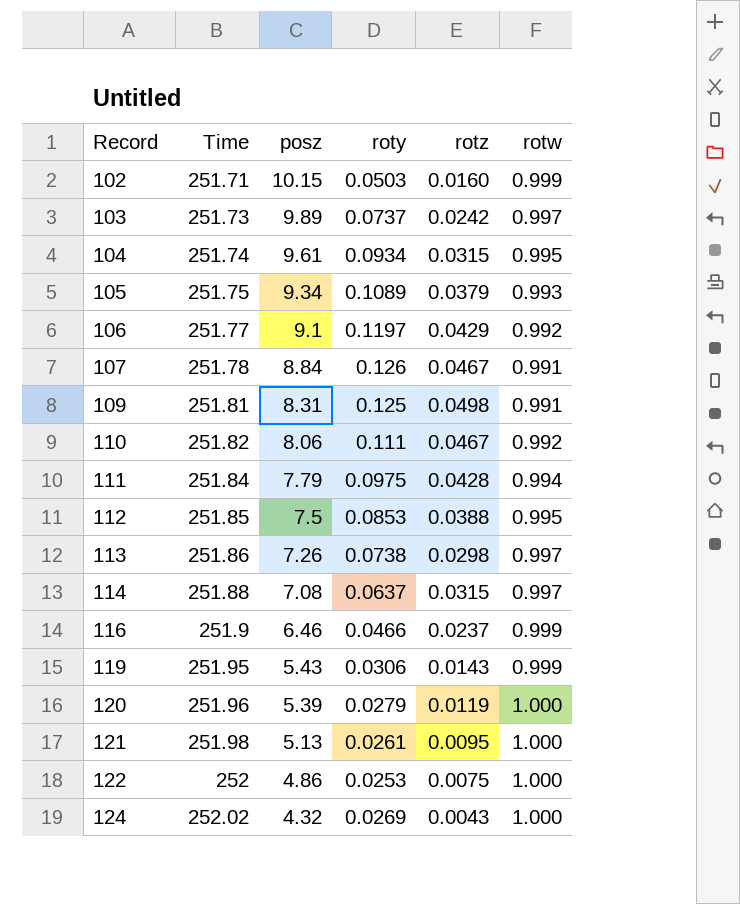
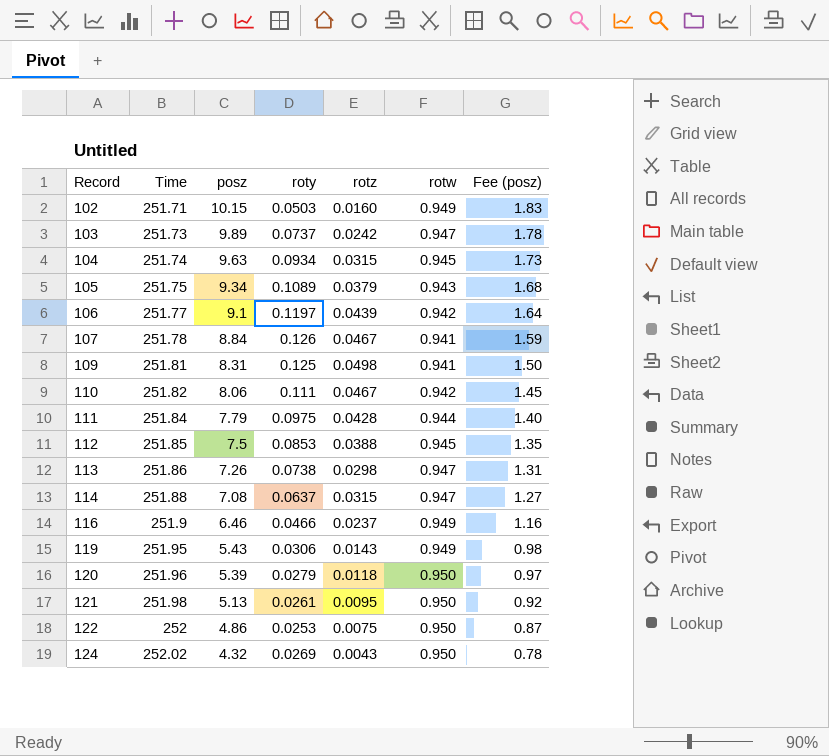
column Fee (posz) | formula: none -> [posz] * 0.18
102 | rotw: 0.999 -> 0.949
103 | rotw: 0.997 -> 0.947
104 | posz: 9.61 -> 9.63
104 | rotw: 0.995 -> 0.945
105 | rotw: 0.993 -> 0.943
106 | rotz: 0.0429 -> 0.0439
106 | rotw: 0.992 -> 0.942
107 | rotw: 0.991 -> 0.941
109 | rotw: 0.991 -> 0.941
110 | rotw: 0.992 -> 0.942
111 | rotw: 0.994 -> 0.944
112 | rotw: 0.995 -> 0.945
113 | rotw: 0.997 -> 0.947
114 | rotw: 0.997 -> 0.947
116 | rotw: 0.999 -> 0.949
119 | rotw: 0.999 -> 0.949
120 | rotz: 0.0119 -> 0.0118
120 | rotw: 1.000 -> 0.950
121 | rotw: 1.000 -> 0.950
122 | rotw: 1.000 -> 0.950
124 | rotw: 1.000 -> 0.950

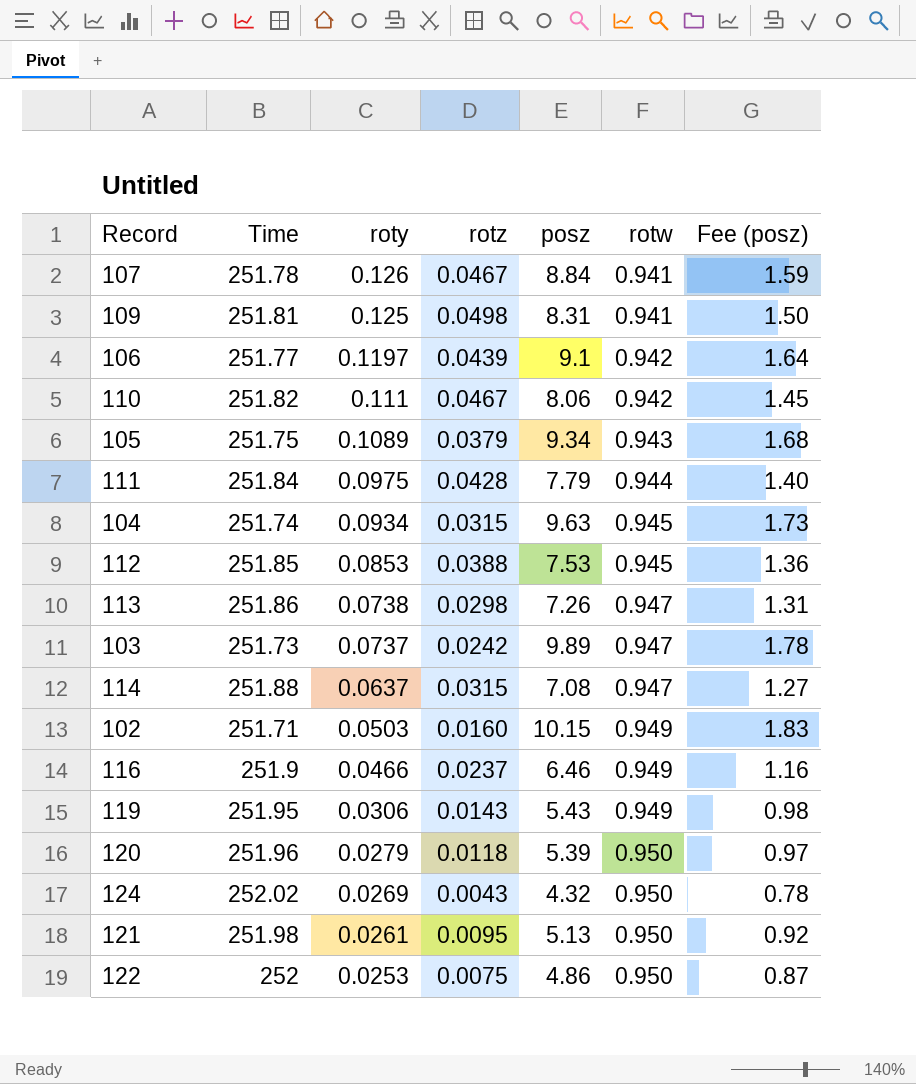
row order: Record ascending -> roty descending
column posz | position: 3 -> 5
112 | posz: 7.5 -> 7.53
112 | Fee (posz): 1.35 -> 1.36

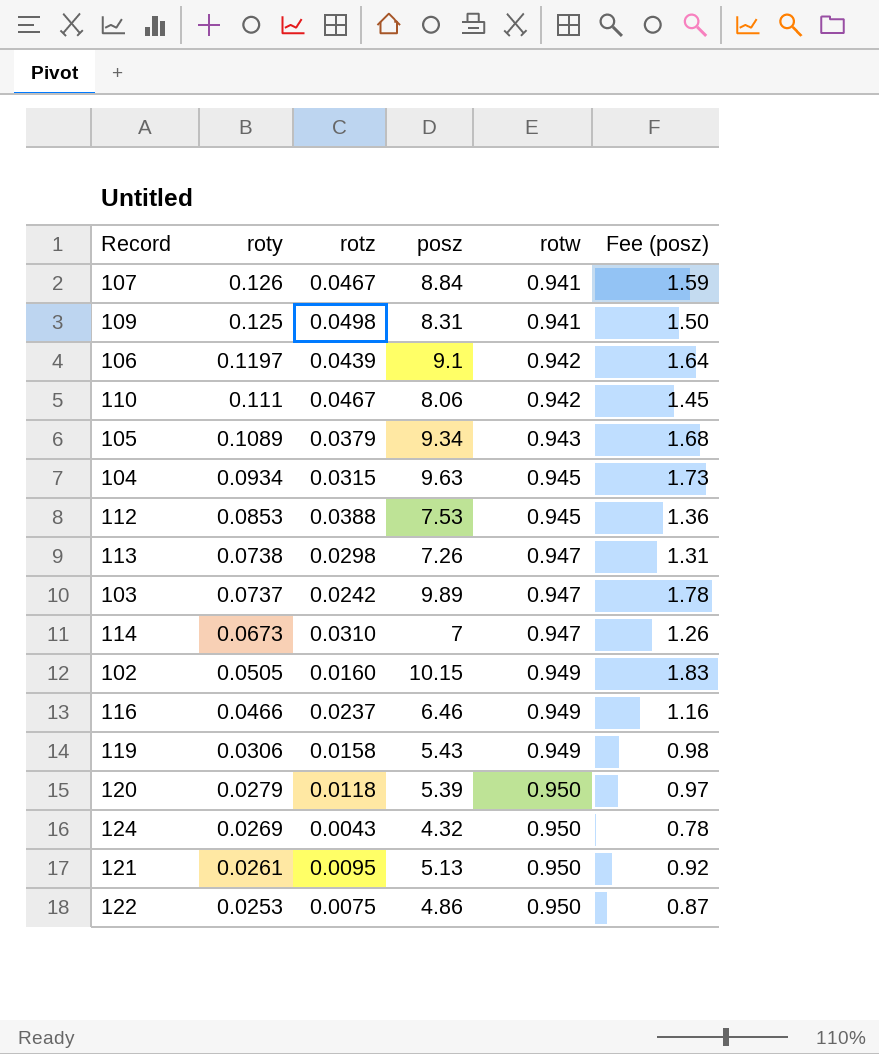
column Time | position: 2 -> none
row 111: 251.84 | 0.0975 | 0.0428 | 7.79 | 0.944 | 1.40 -> none
114 | roty: 0.0637 -> 0.0673
114 | rotz: 0.0315 -> 0.0310
114 | posz: 7.08 -> 7
114 | Fee (posz): 1.27 -> 1.26
102 | roty: 0.0503 -> 0.0505
119 | rotz: 0.0143 -> 0.0158

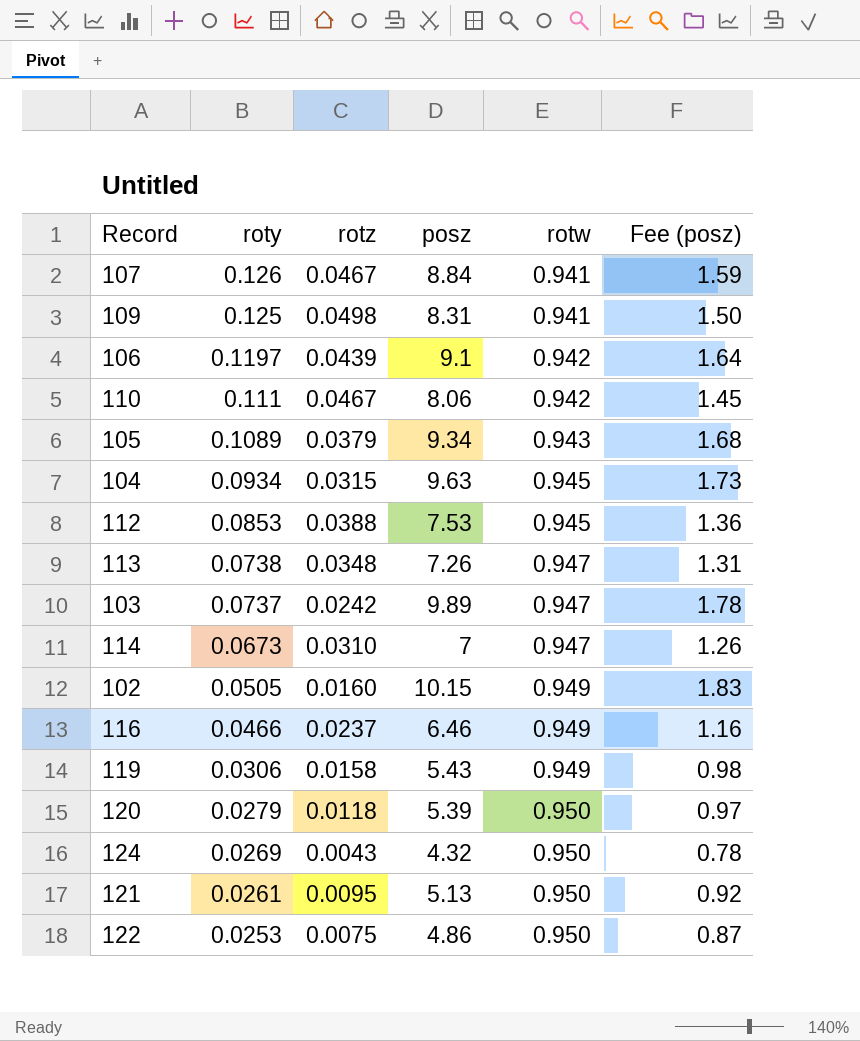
113 | rotz: 0.0298 -> 0.0348

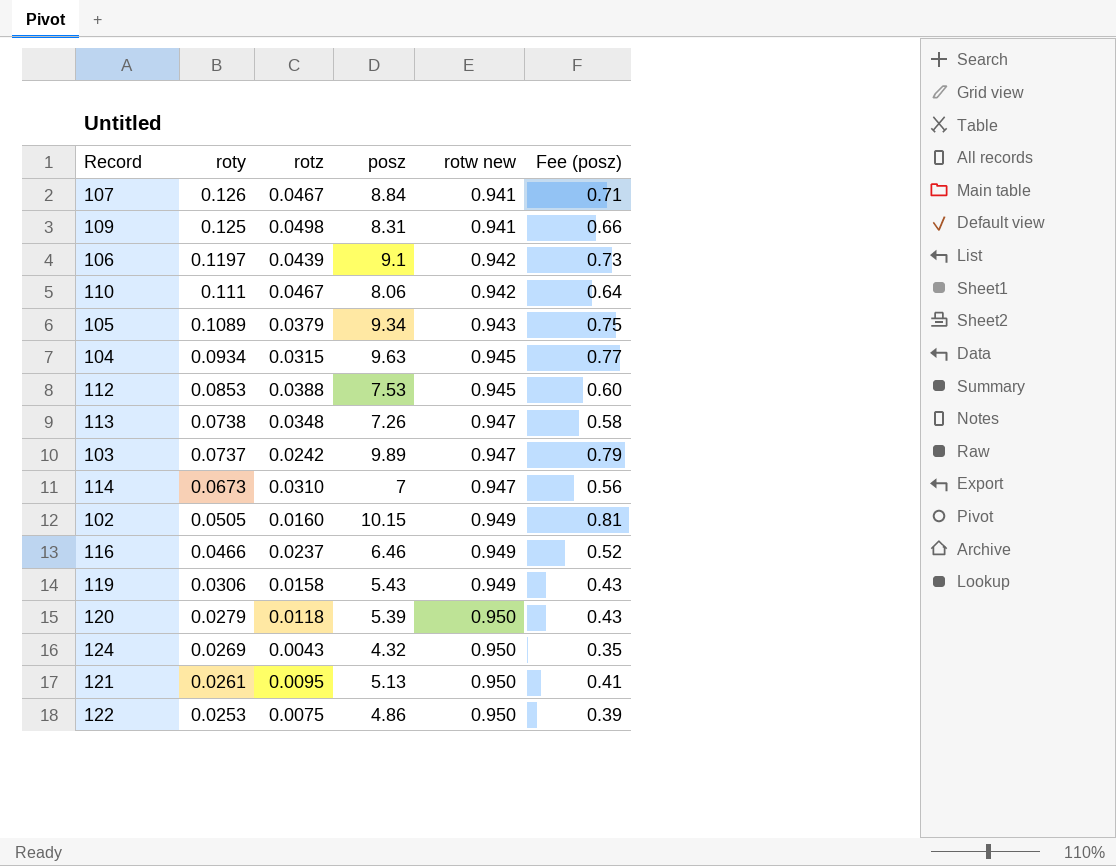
column name: rotw -> rotw new
column Fee (posz) | formula: [posz] * 0.18 -> [posz] * 0.08

